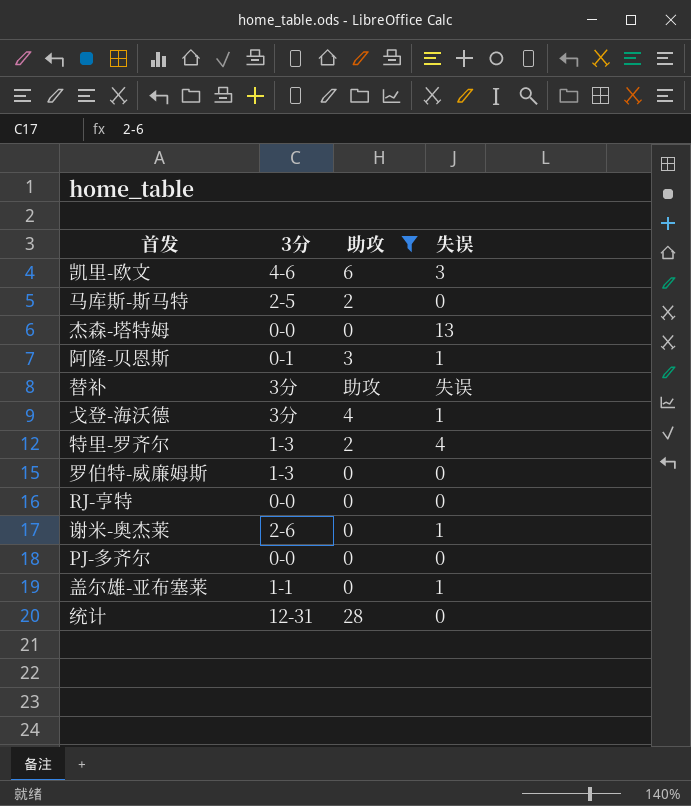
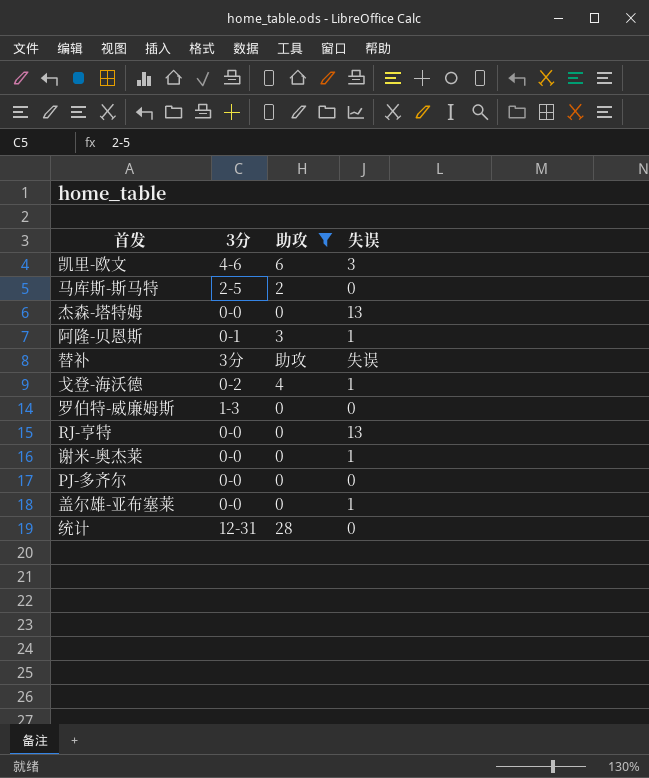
row 特里-罗齐尔: 1-3 | 2 | 4 -> none
戈登-海沃德 | 3分: 3分 -> 0-2
RJ-亨特 | 失误: 0 -> 13
谢米-奥杰莱 | 3分: 2-6 -> 0-0
盖尔雄-亚布塞莱 | 3分: 1-1 -> 0-0

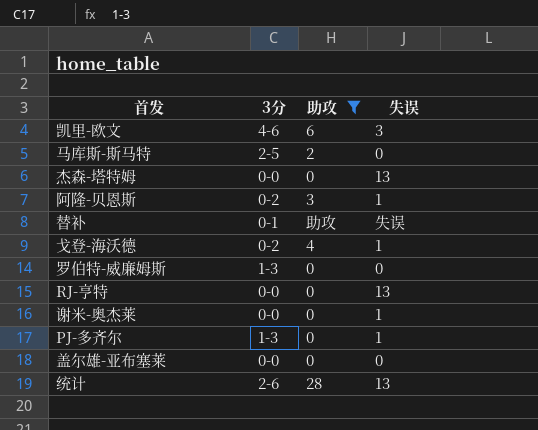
阿隆-贝恩斯 | 3分: 0-1 -> 0-2
替补 | 3分: 3分 -> 0-1
PJ-多齐尔 | 3分: 0-0 -> 1-3
PJ-多齐尔 | 失误: 0 -> 1
盖尔雄-亚布塞莱 | 失误: 1 -> 0
统计 | 3分: 12-31 -> 2-6
统计 | 失误: 0 -> 13

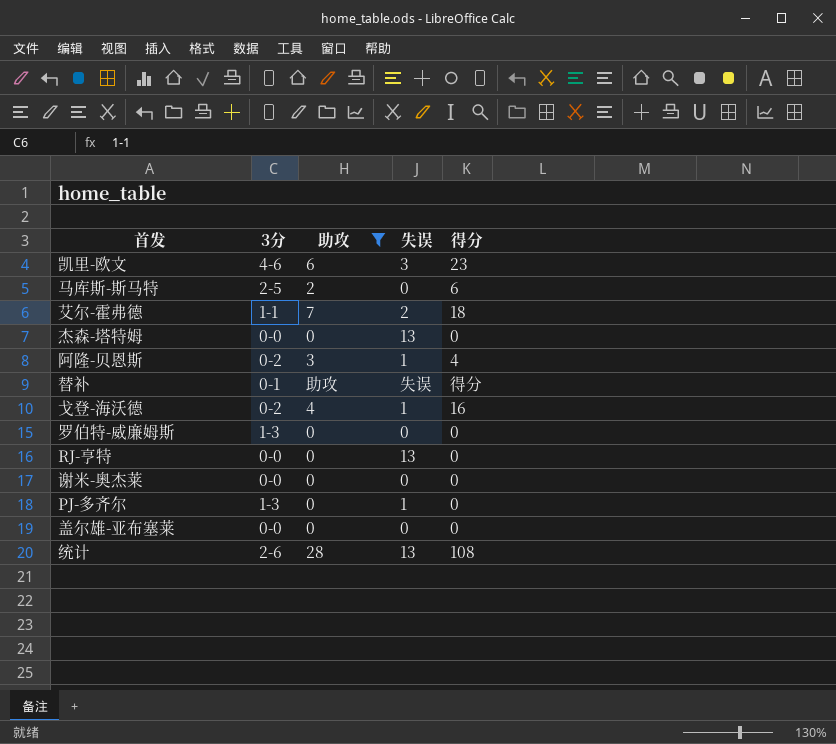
column 得分 | position: none -> 5
row 艾尔-霍弗德: none -> 1-1 | 7 | 2 | 18
谢米-奥杰莱 | 失误: 1 -> 0

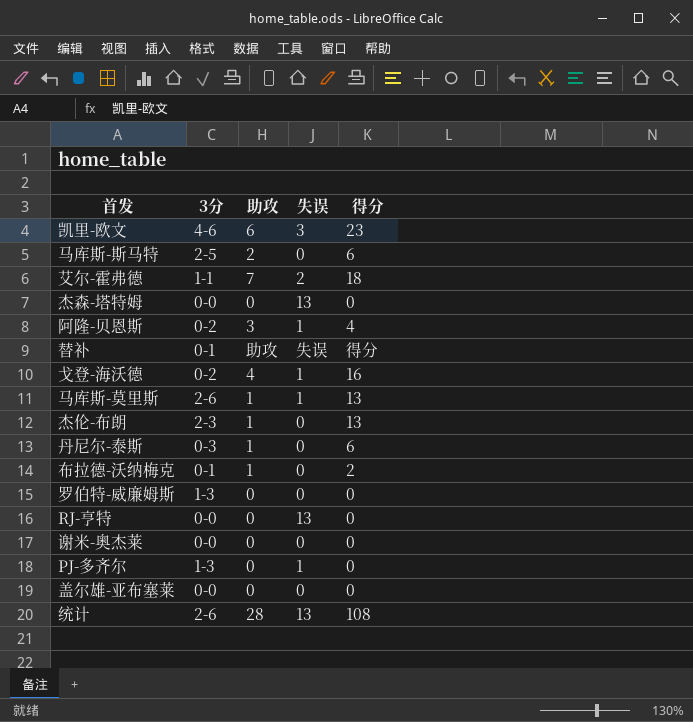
filter: 助攻 != 1 -> none

